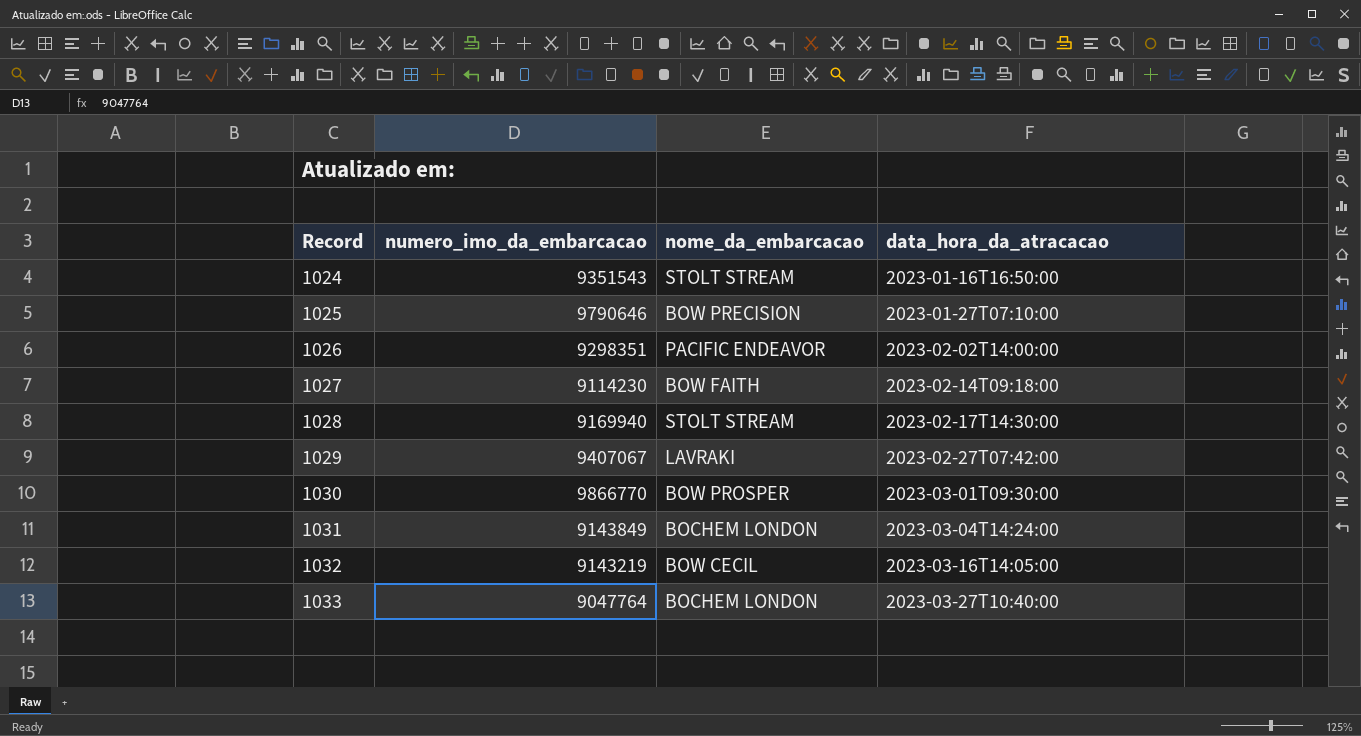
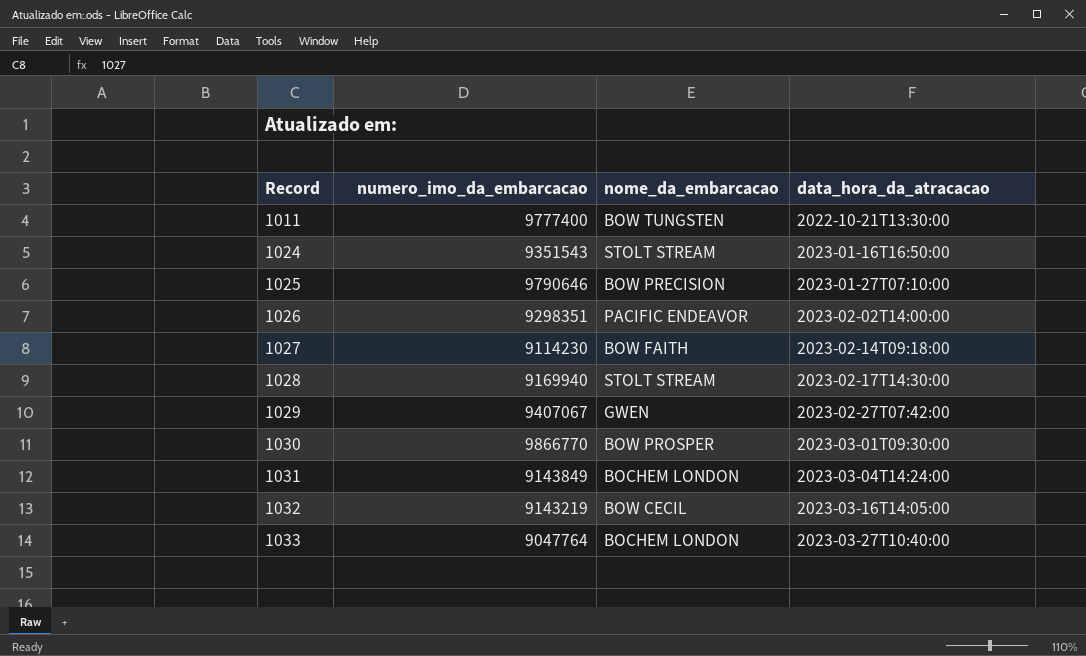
row 1011: none -> 9777400 | BOW TUNGSTEN | 2022-10-21T13:30:00
1029 | nome_da_embarcacao: LAVRAKI -> GWEN

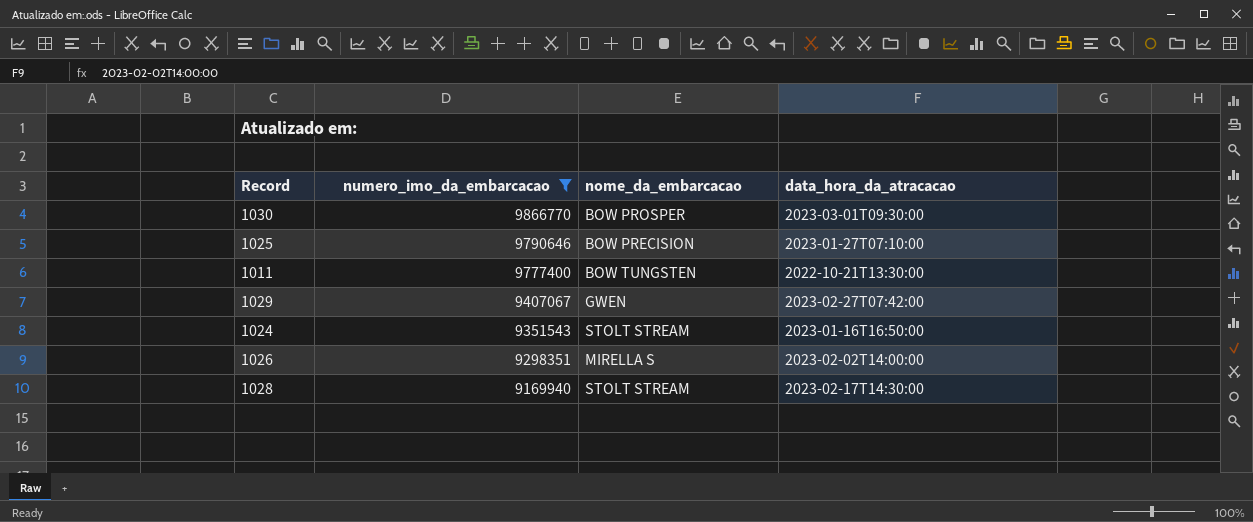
filter: none -> numero_imo_da_embarcacao >= 9169940
row order: Record ascending -> numero_imo_da_embarcacao descending
1026 | nome_da_embarcacao: PACIFIC ENDEAVOR -> MIRELLA S

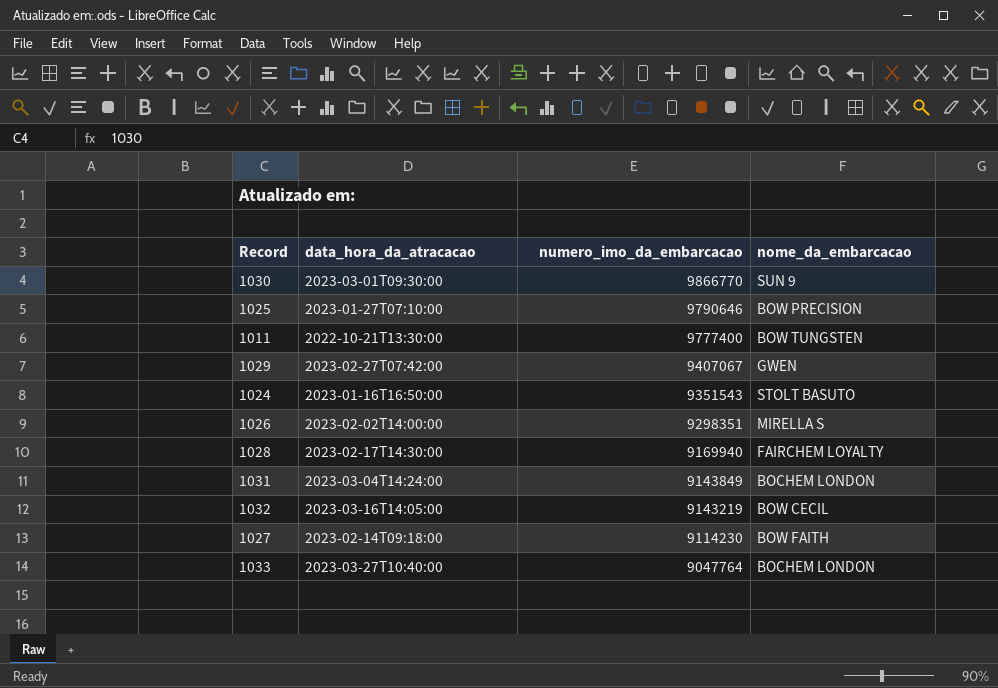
filter: numero_imo_da_embarcacao >= 9169940 -> none
column data_hora_da_atracacao | position: 4 -> 2
1030 | nome_da_embarcacao: BOW PROSPER -> SUN 9
1024 | nome_da_embarcacao: STOLT STREAM -> STOLT BASUTO
1028 | nome_da_embarcacao: STOLT STREAM -> FAIRCHEM LOYALTY

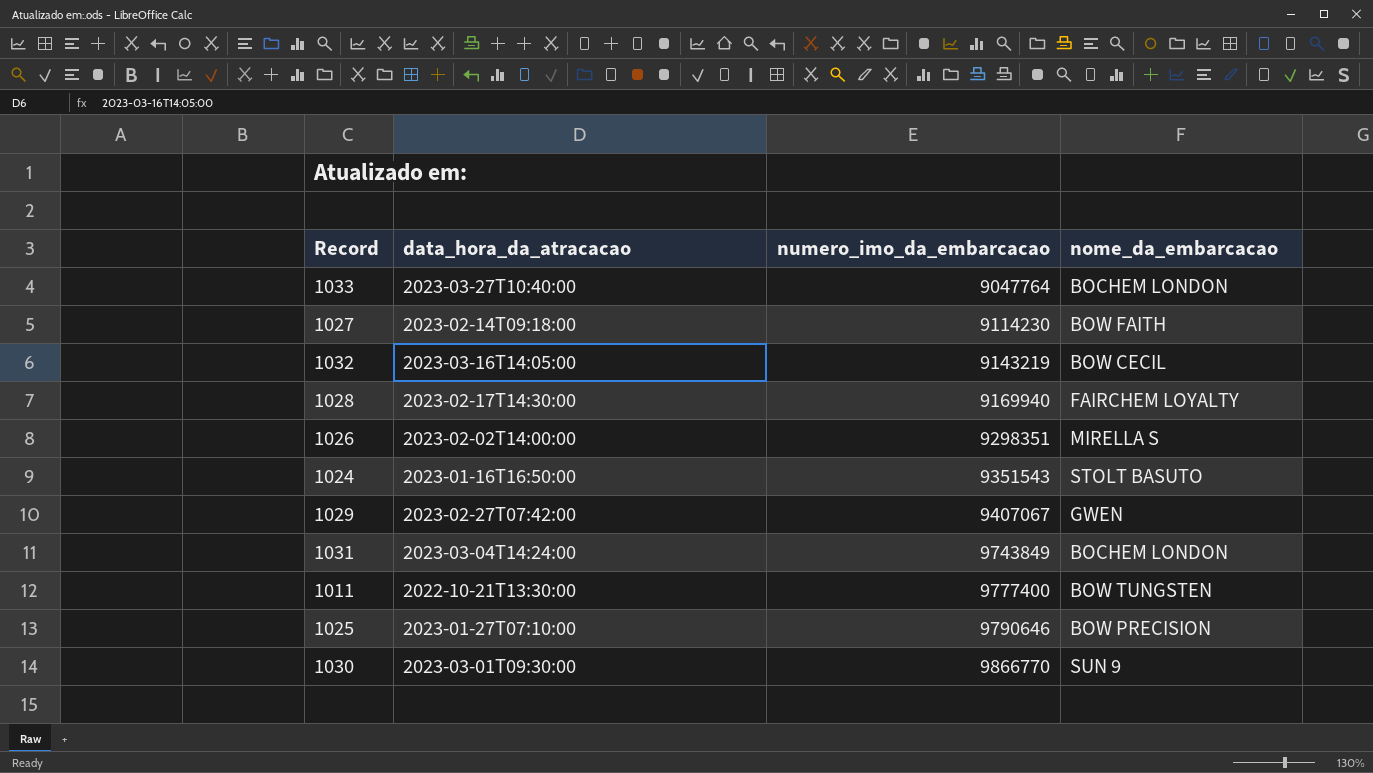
row order: numero_imo_da_embarcacao descending -> numero_imo_da_embarcacao ascending
1031 | numero_imo_da_embarcacao: 9143849 -> 9743849

